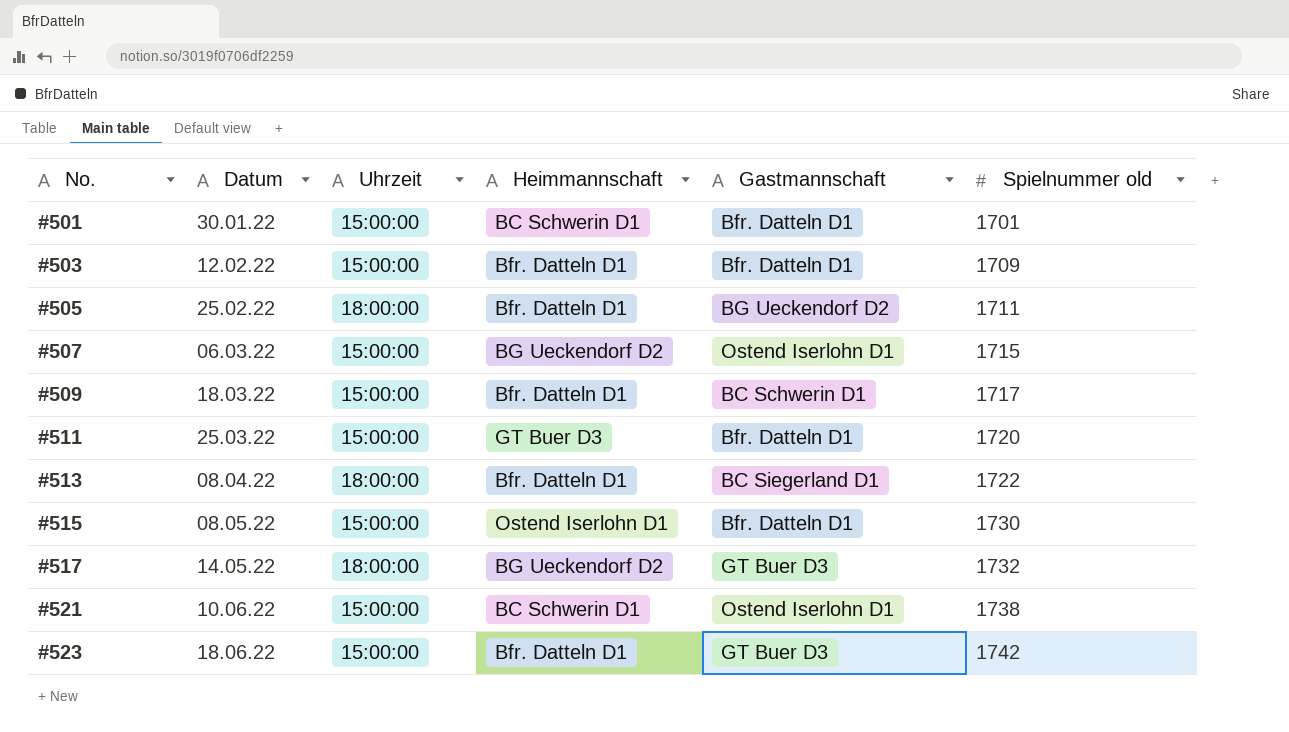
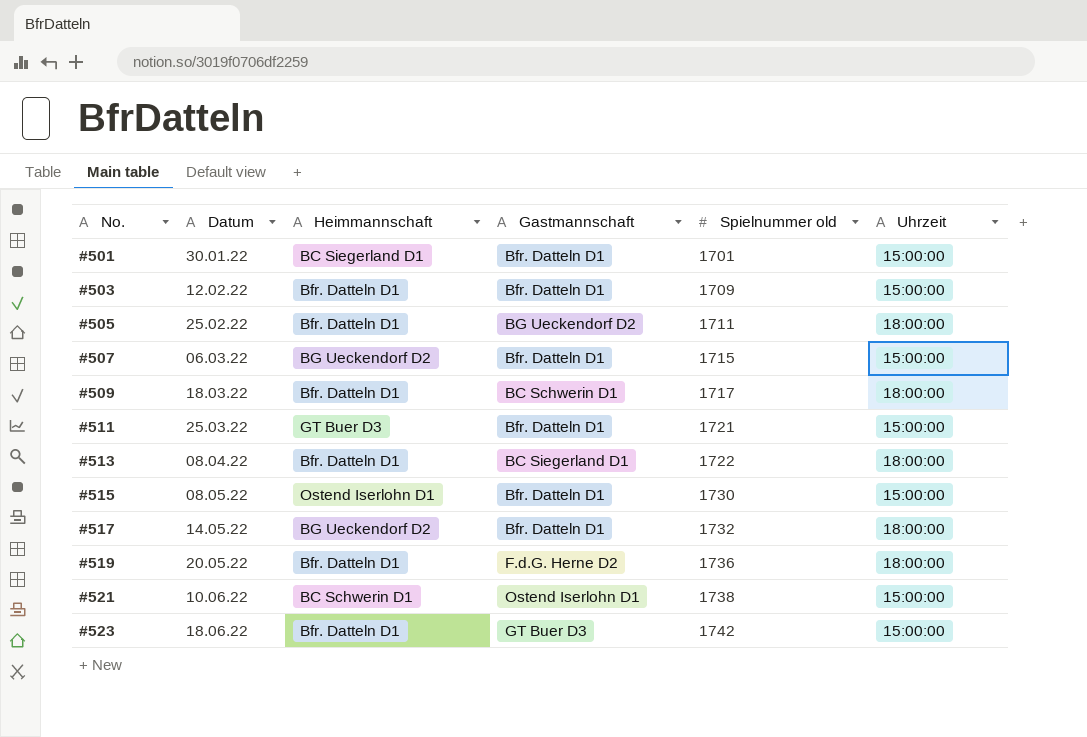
column Uhrzeit | position: 3 -> 6
#501 | Heimmannschaft: BC Schwerin D1 -> BC Siegerland D1
#507 | Gastmannschaft: Ostend Iserlohn D1 -> Bfr. Datteln D1
#509 | Uhrzeit: 15:00:00 -> 18:00:00
#511 | Spielnummer old: 1720 -> 1721
#517 | Gastmannschaft: GT Buer D3 -> Bfr. Datteln D1
row #519: none -> 20.05.22 | Bfr. Datteln D1 | F.d.G. Herne D2 | 1736 | 18:00:00

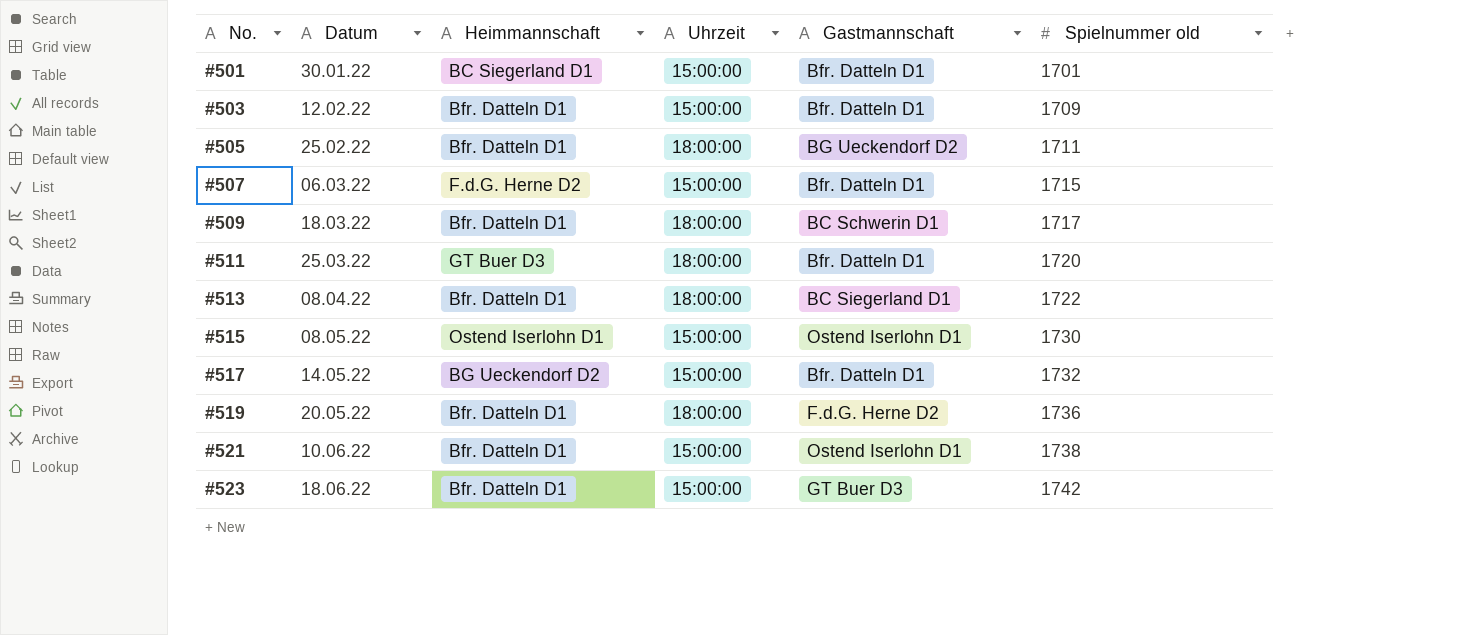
column Uhrzeit | position: 6 -> 4
#507 | Heimmannschaft: BG Ueckendorf D2 -> F.d.G. Herne D2
#511 | Uhrzeit: 15:00:00 -> 18:00:00
#511 | Spielnummer old: 1721 -> 1720
#515 | Gastmannschaft: Bfr. Datteln D1 -> Ostend Iserlohn D1
#517 | Uhrzeit: 18:00:00 -> 15:00:00
#521 | Heimmannschaft: BC Schwerin D1 -> Bfr. Datteln D1

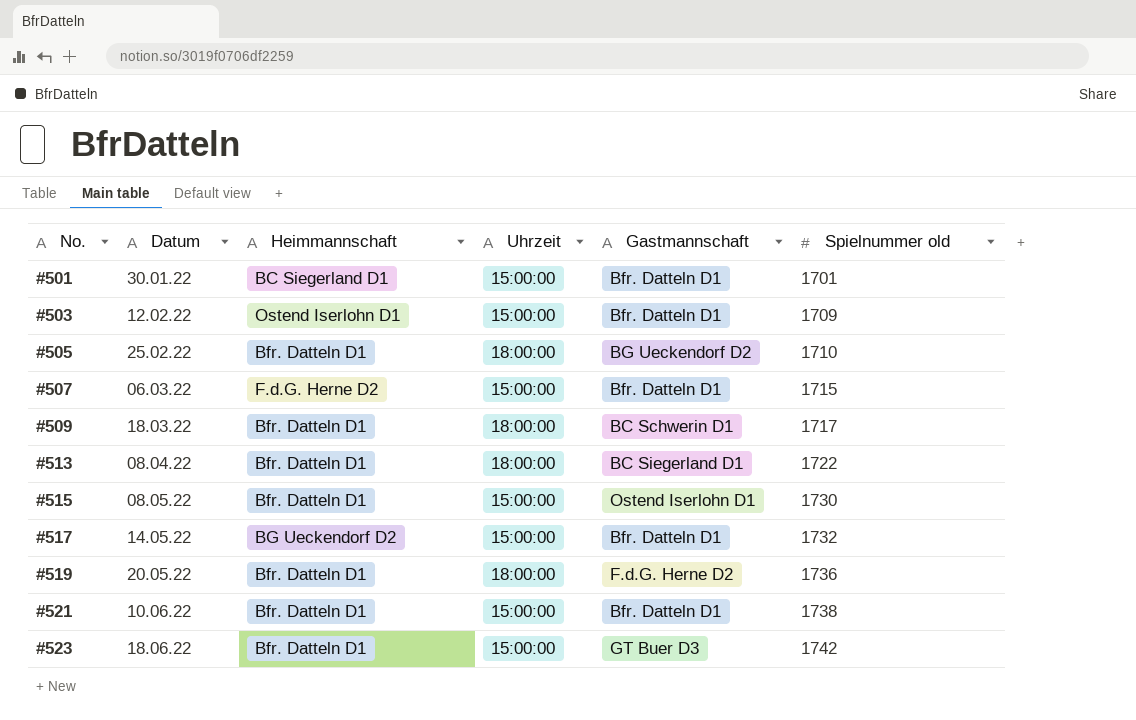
row #511: 25.03.22 | GT Buer D3 | 18:00:00 | Bfr. Datteln D1 | 1720 -> none
#503 | Heimmannschaft: Bfr. Datteln D1 -> Ostend Iserlohn D1
#505 | Spielnummer old: 1711 -> 1710
#515 | Heimmannschaft: Ostend Iserlohn D1 -> Bfr. Datteln D1
#521 | Gastmannschaft: Ostend Iserlohn D1 -> Bfr. Datteln D1

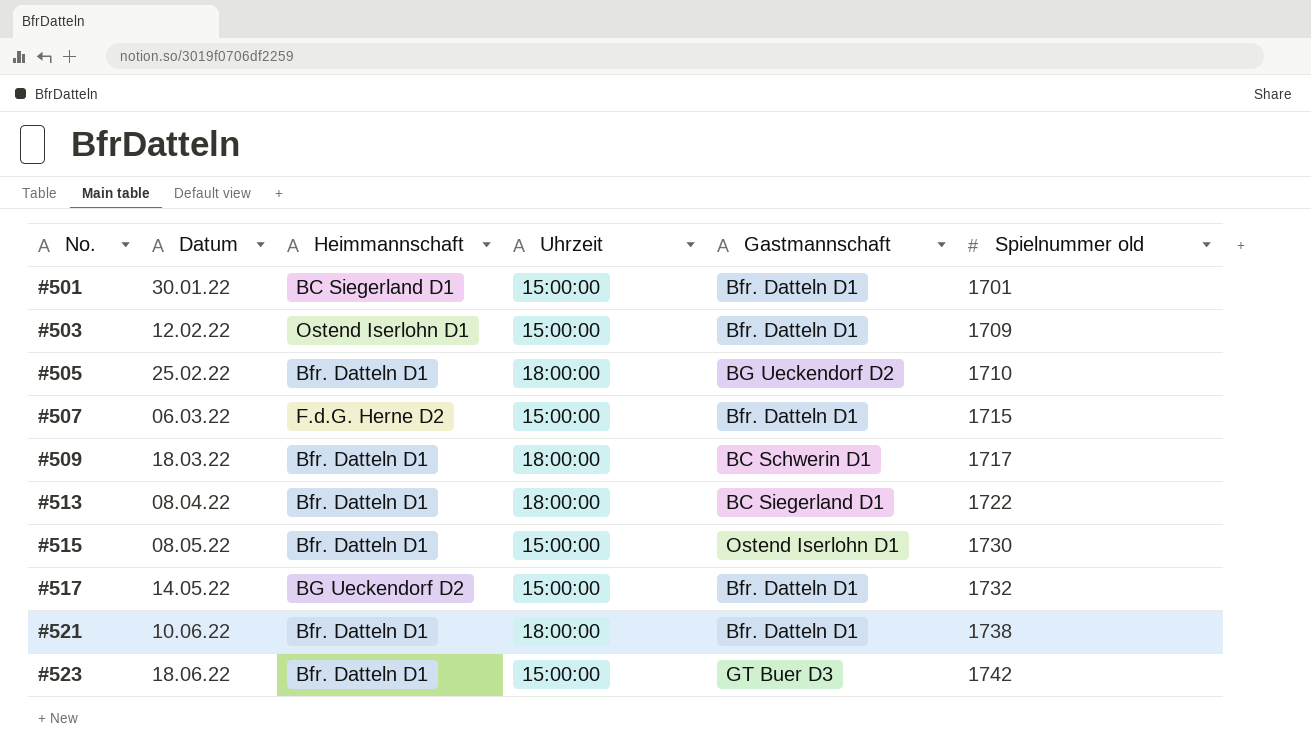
row #519: 20.05.22 | Bfr. Datteln D1 | 18:00:00 | F.d.G. Herne D2 | 1736 -> none
#521 | Uhrzeit: 15:00:00 -> 18:00:00

